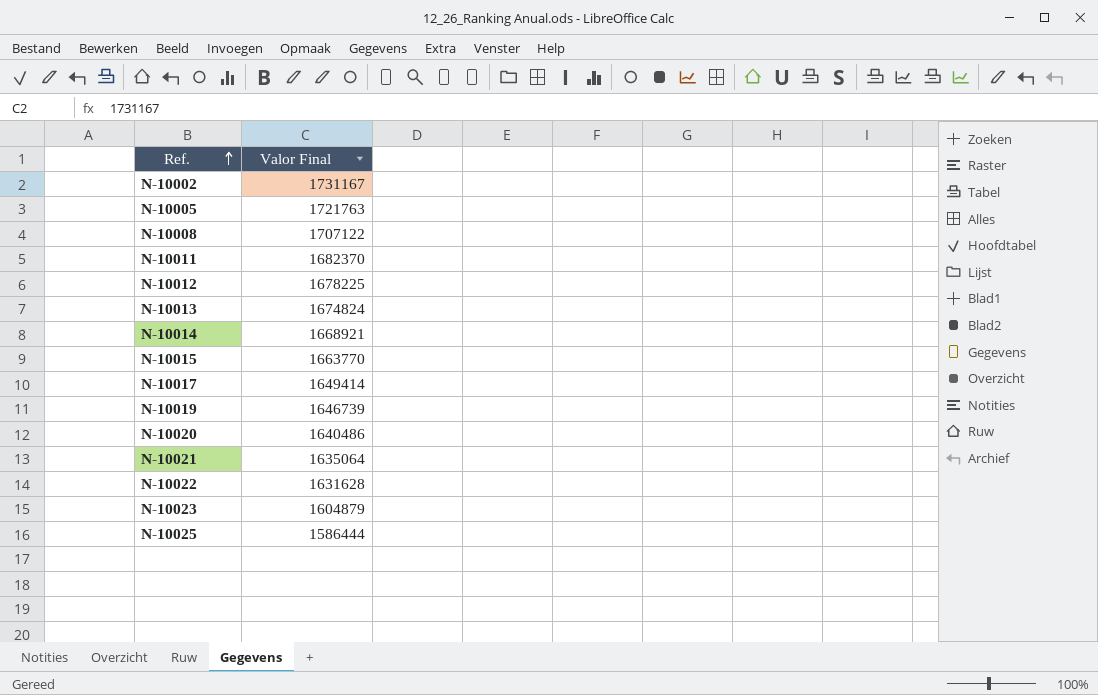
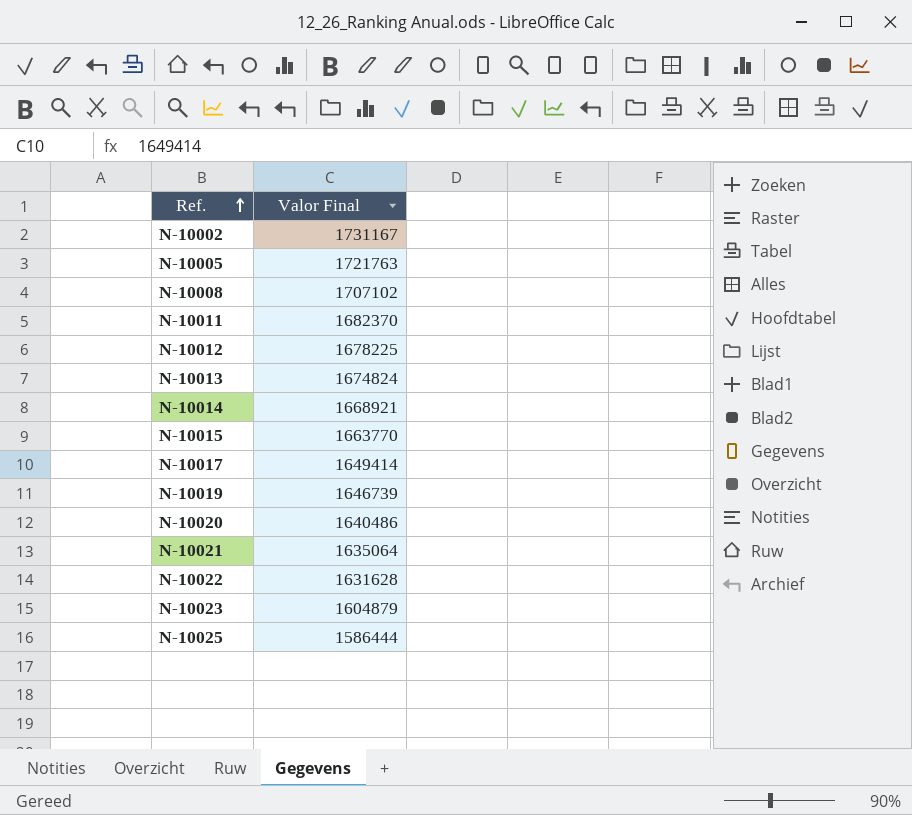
N-10008 | Valor Final: 1707122 -> 1707102

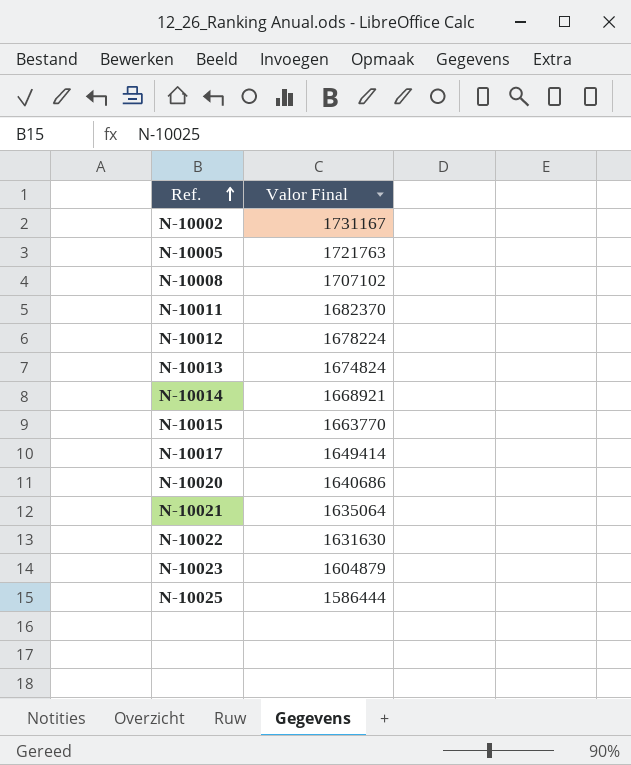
row N-10019: 1646739 -> none
N-10012 | Valor Final: 1678225 -> 1678224
N-10020 | Valor Final: 1640486 -> 1640686
N-10022 | Valor Final: 1631628 -> 1631630

